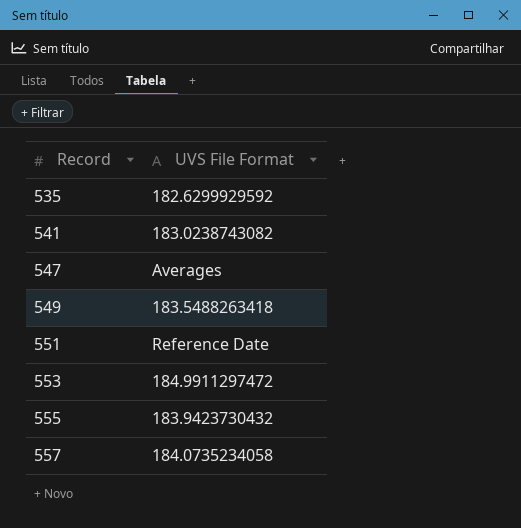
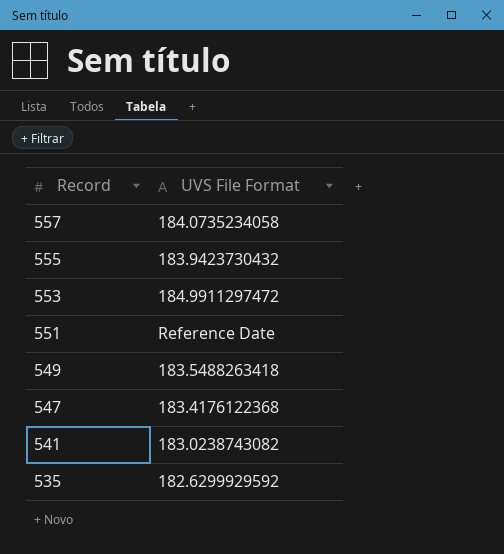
row order: Record ascending -> Record descending
547 | UVS File Format: Averages -> 183.4176122368

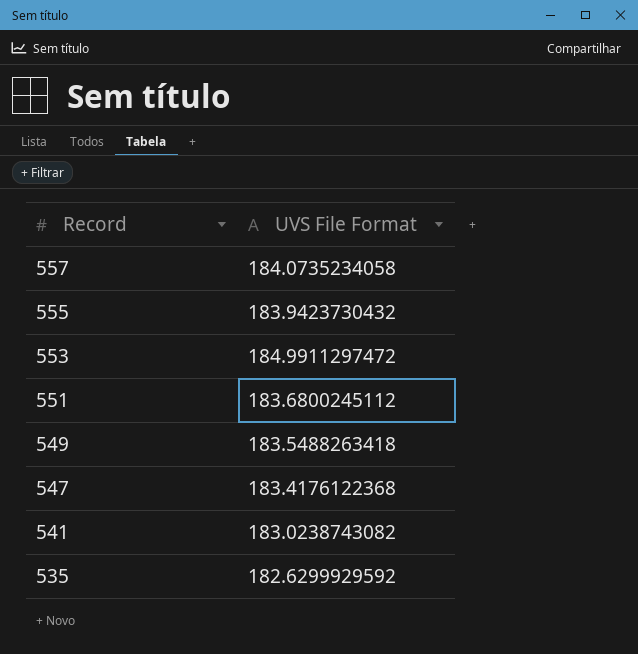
551 | UVS File Format: Reference Date -> 183.6800245112

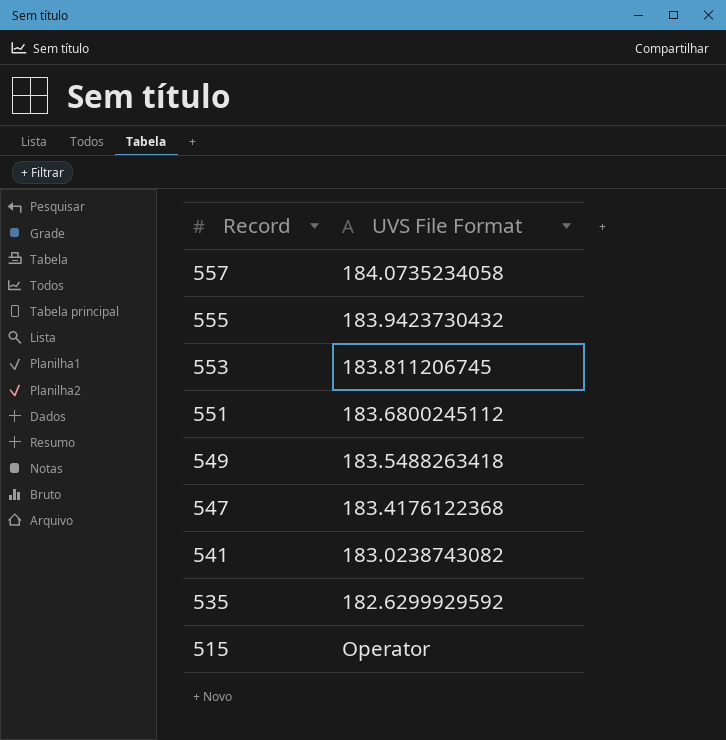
553 | UVS File Format: 184.9911297472 -> 183.811206745
row 515: none -> Operator

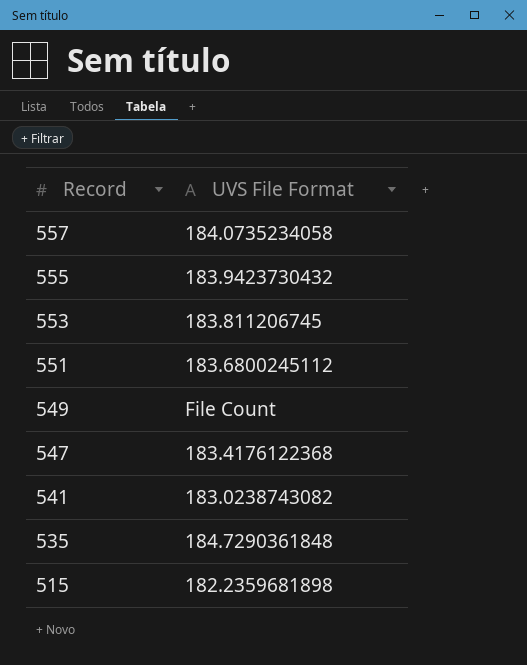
549 | UVS File Format: 183.5488263418 -> File Count
535 | UVS File Format: 182.6299929592 -> 184.7290361848
515 | UVS File Format: Operator -> 182.2359681898

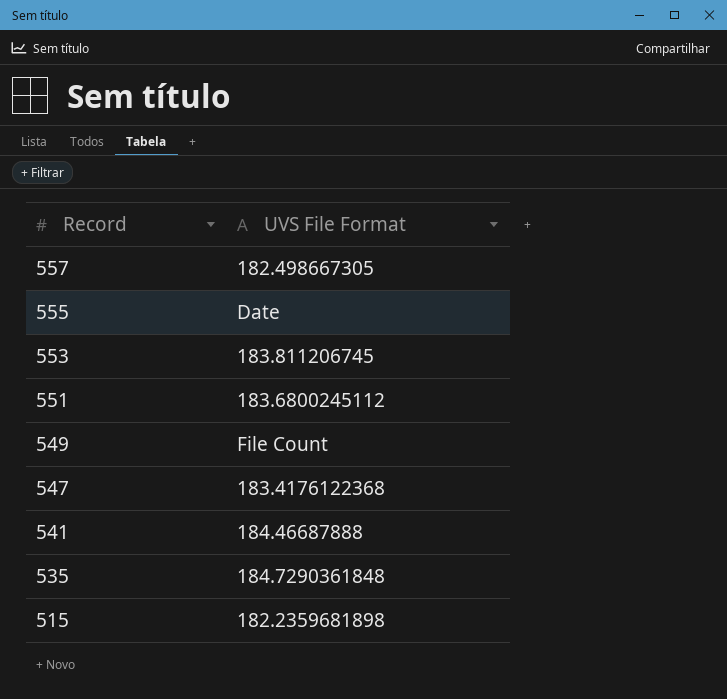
557 | UVS File Format: 184.0735234058 -> 182.498667305
555 | UVS File Format: 183.9423730432 -> Date
541 | UVS File Format: 183.0238743082 -> 184.46687888

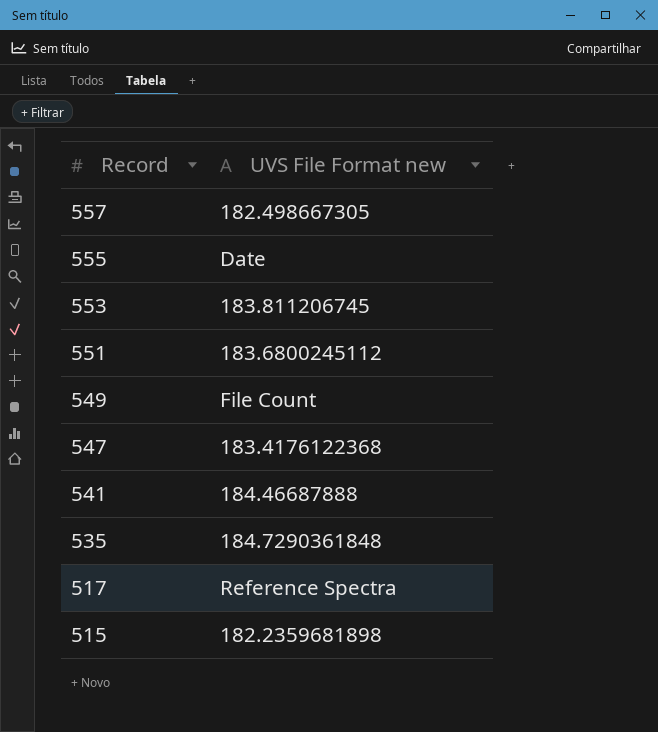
column name: UVS File Format -> UVS File Format new
row 517: none -> Reference Spectra

